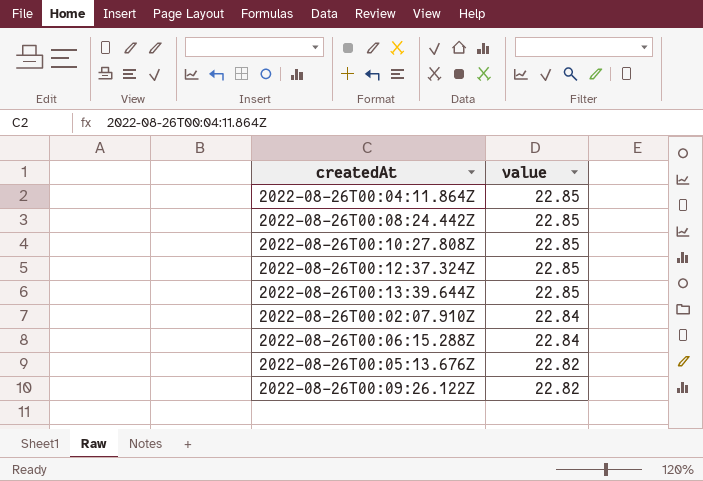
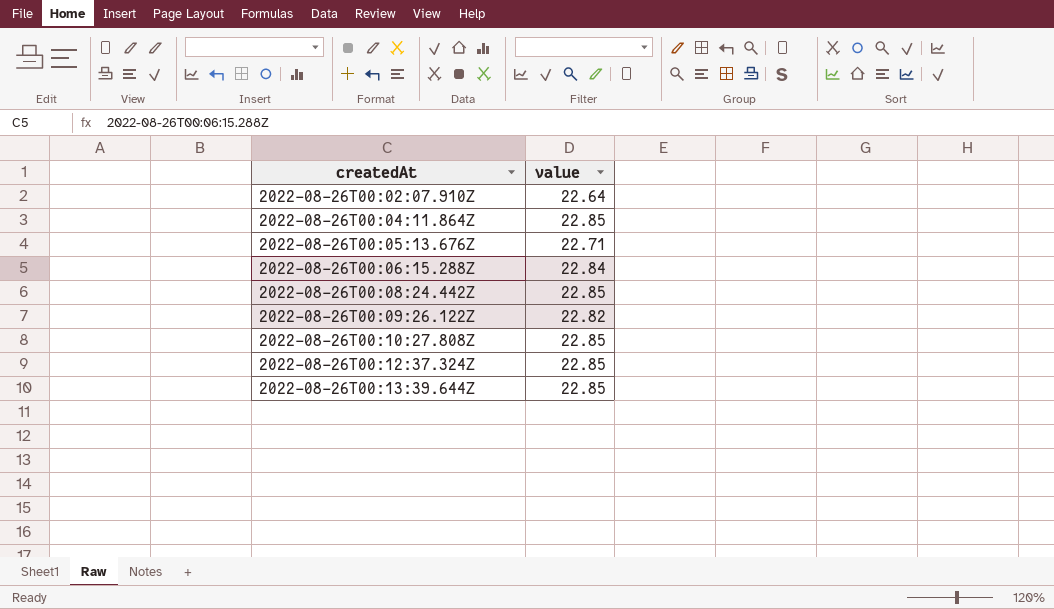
row order: value descending -> createdAt ascending
2022-08-26T00:02:07.910Z | value: 22.84 -> 22.64
2022-08-26T00:05:13.676Z | value: 22.82 -> 22.71

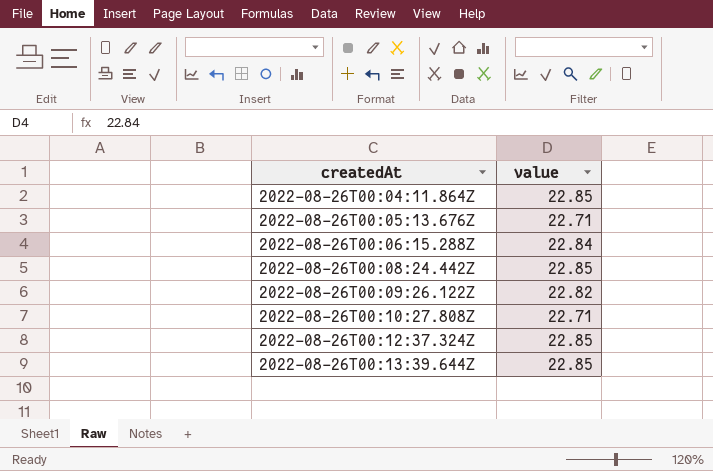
row 2022-08-26T00:02:07.910Z: 22.64 -> none
2022-08-26T00:10:27.808Z | value: 22.85 -> 22.71

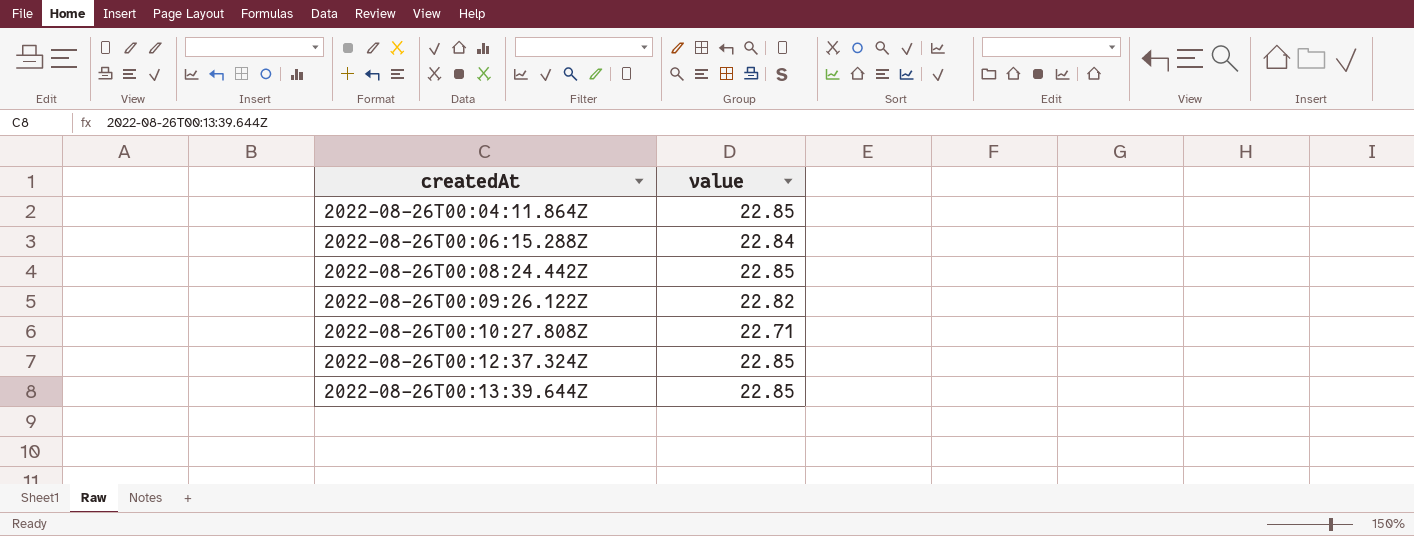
row 2022-08-26T00:05:13.676Z: 22.71 -> none

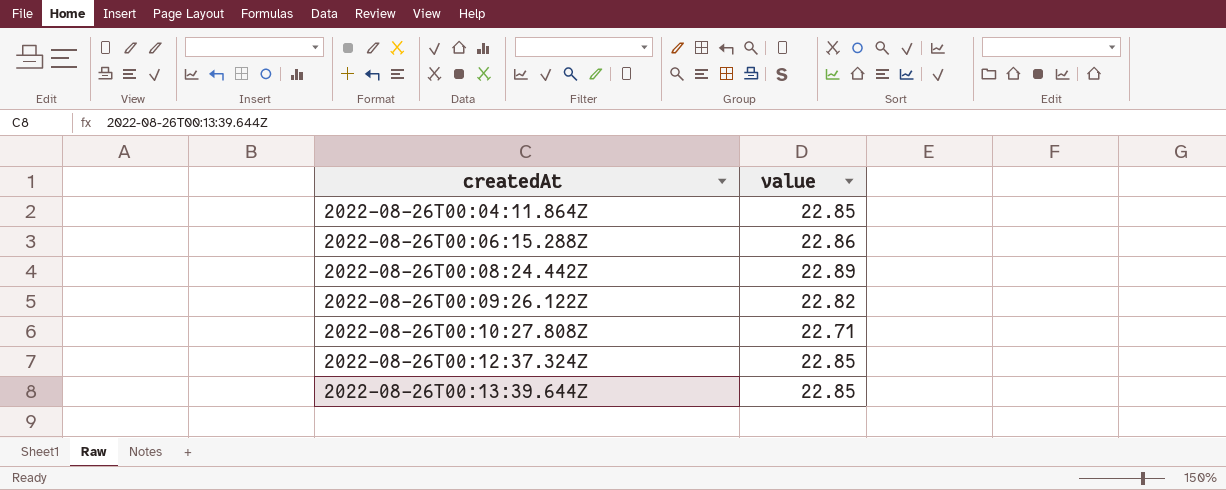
2022-08-26T00:06:15.288Z | value: 22.84 -> 22.86
2022-08-26T00:08:24.442Z | value: 22.85 -> 22.89

